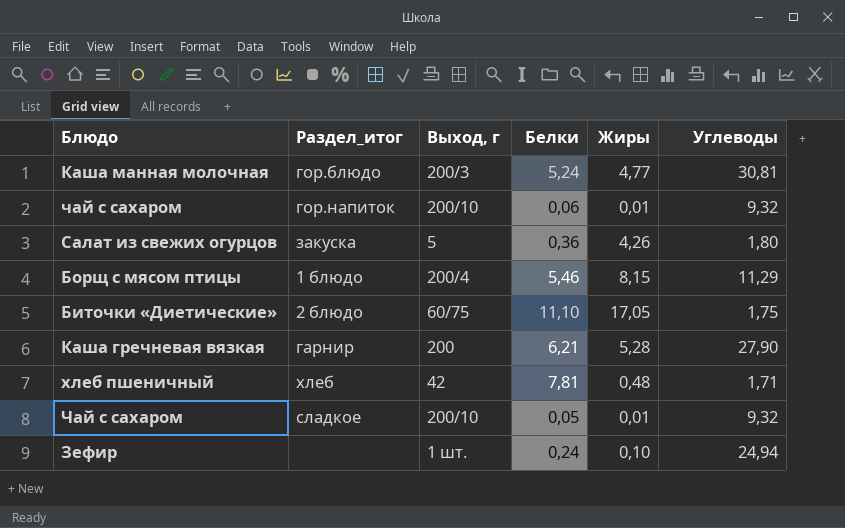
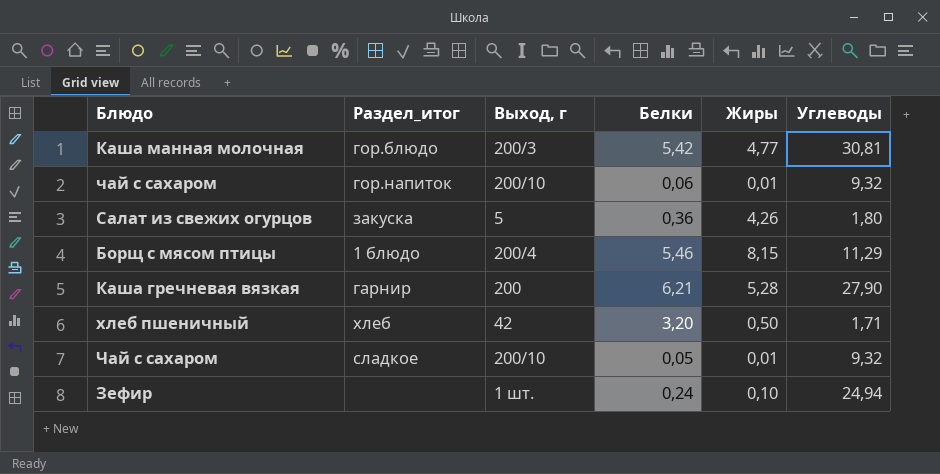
row Биточки «Диетические»: 2 блюдо | 60/75 | 11,10 | 17,05 | 1,75 -> none
Каша манная молочная | Белки: 5,24 -> 5,42
хлеб пшеничный | Белки: 7,81 -> 3,20
хлеб пшеничный | Жиры: 0,48 -> 0,50

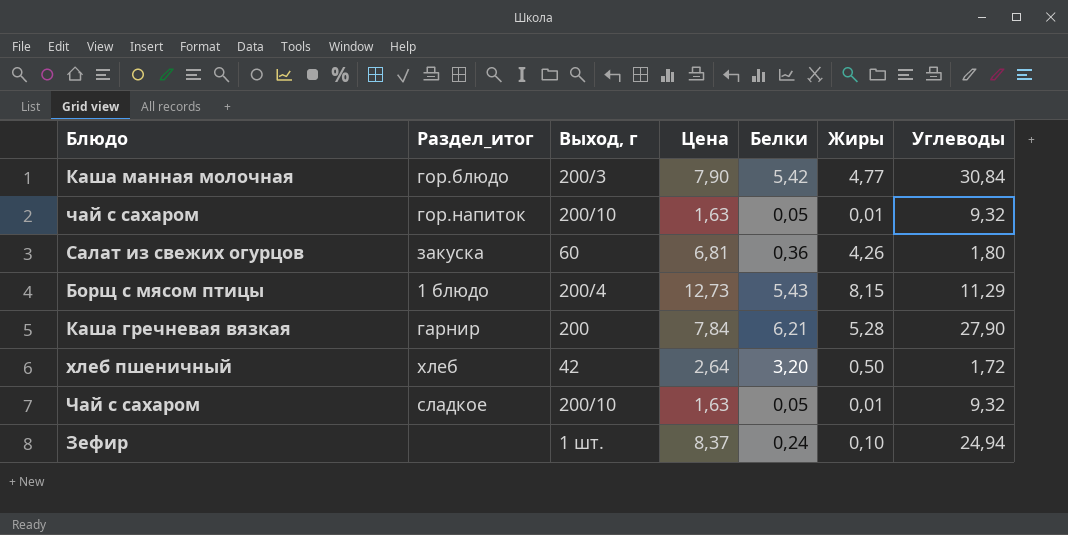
column Цена | position: none -> 4
Каша манная молочная | Углеводы: 30,81 -> 30,84
чай с сахаром | Белки: 0,06 -> 0,05
Салат из свежих огурцов | Выход, г: 5 -> 60
Борщ с мясом птицы | Белки: 5,46 -> 5,43
хлеб пшеничный | Углеводы: 1,71 -> 1,72

